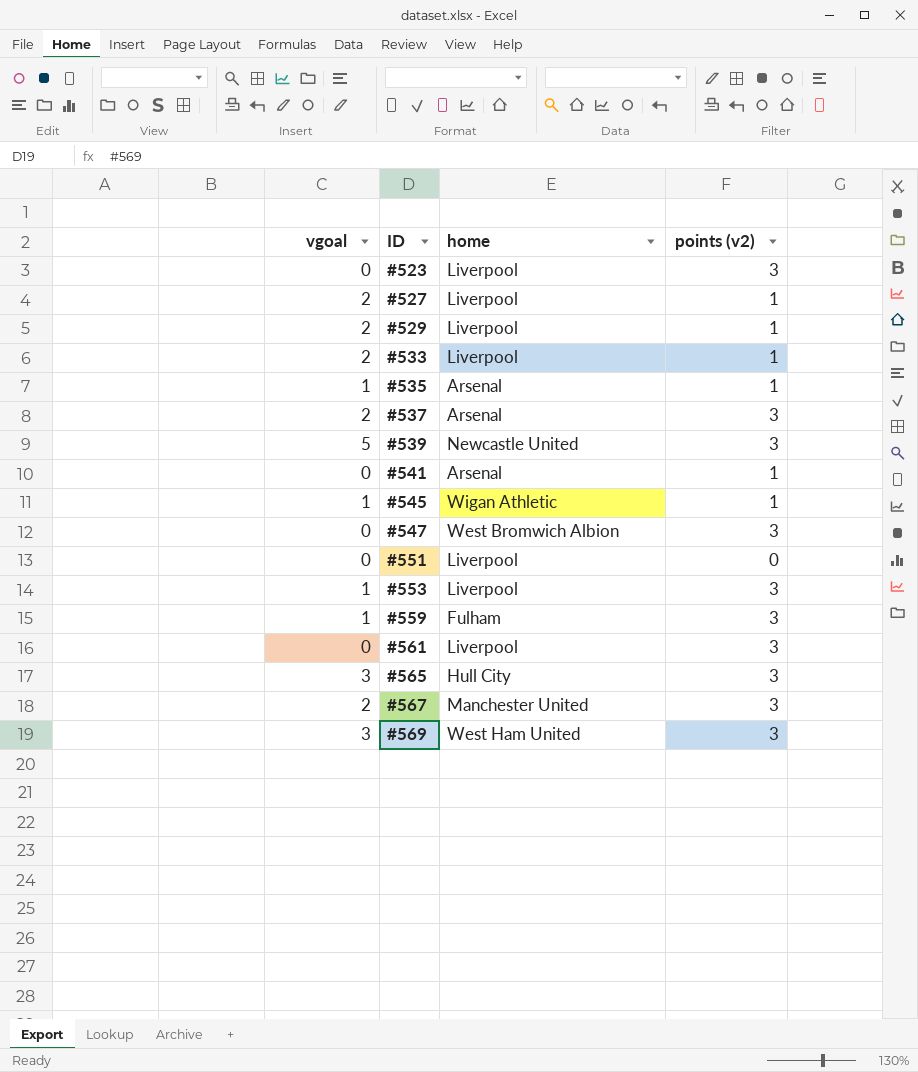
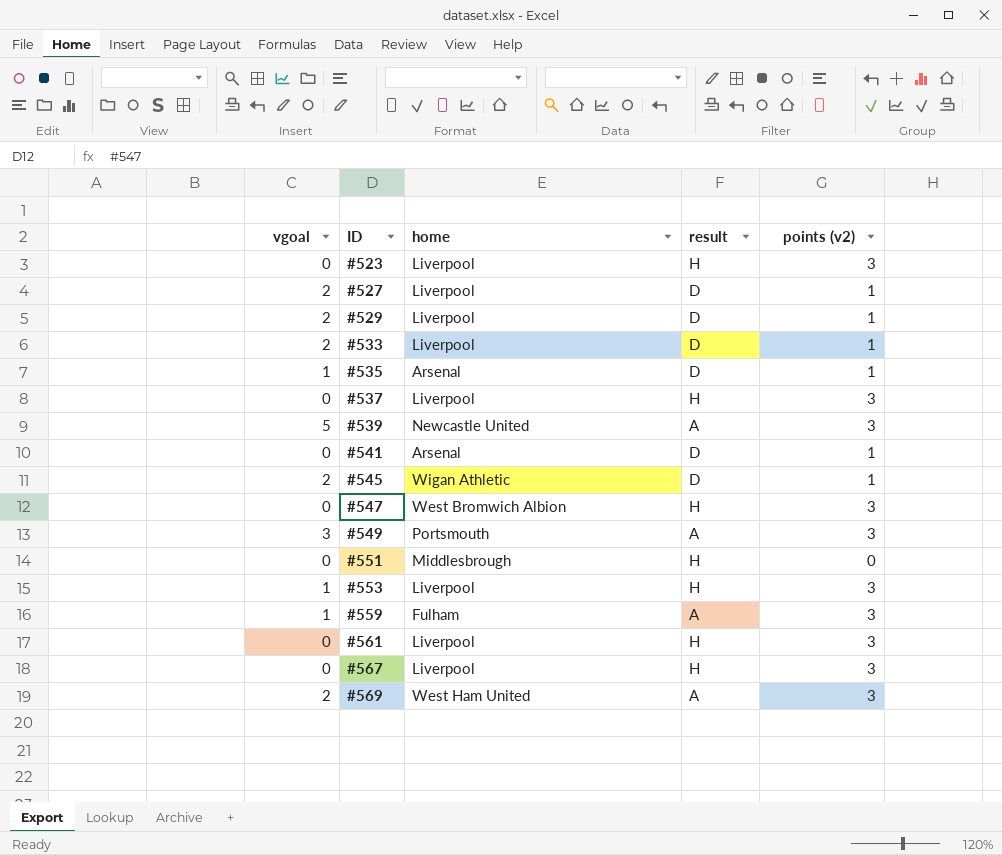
column result | position: none -> 4
row #565: 3 | Hull City | 3 -> none
#537 | vgoal: 2 -> 0
#537 | home: Arsenal -> Liverpool
#545 | vgoal: 1 -> 2
row #549: none -> 3 | Portsmouth | A | 3
#551 | home: Liverpool -> Middlesbrough
#567 | vgoal: 2 -> 0
#567 | home: Manchester United -> Liverpool
#569 | vgoal: 3 -> 2

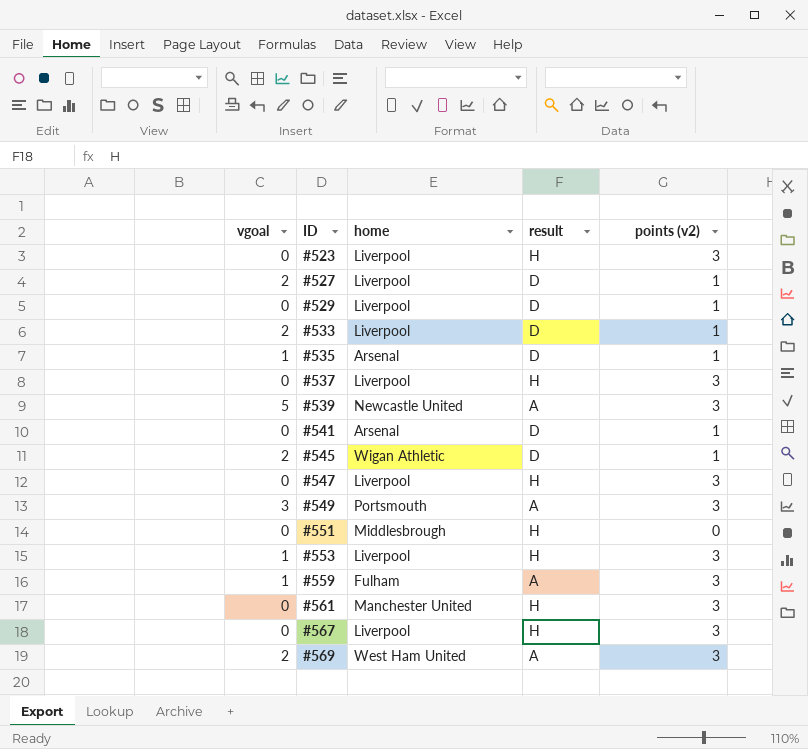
#529 | vgoal: 2 -> 0
#547 | home: West Bromwich Albion -> Liverpool
#561 | home: Liverpool -> Manchester United

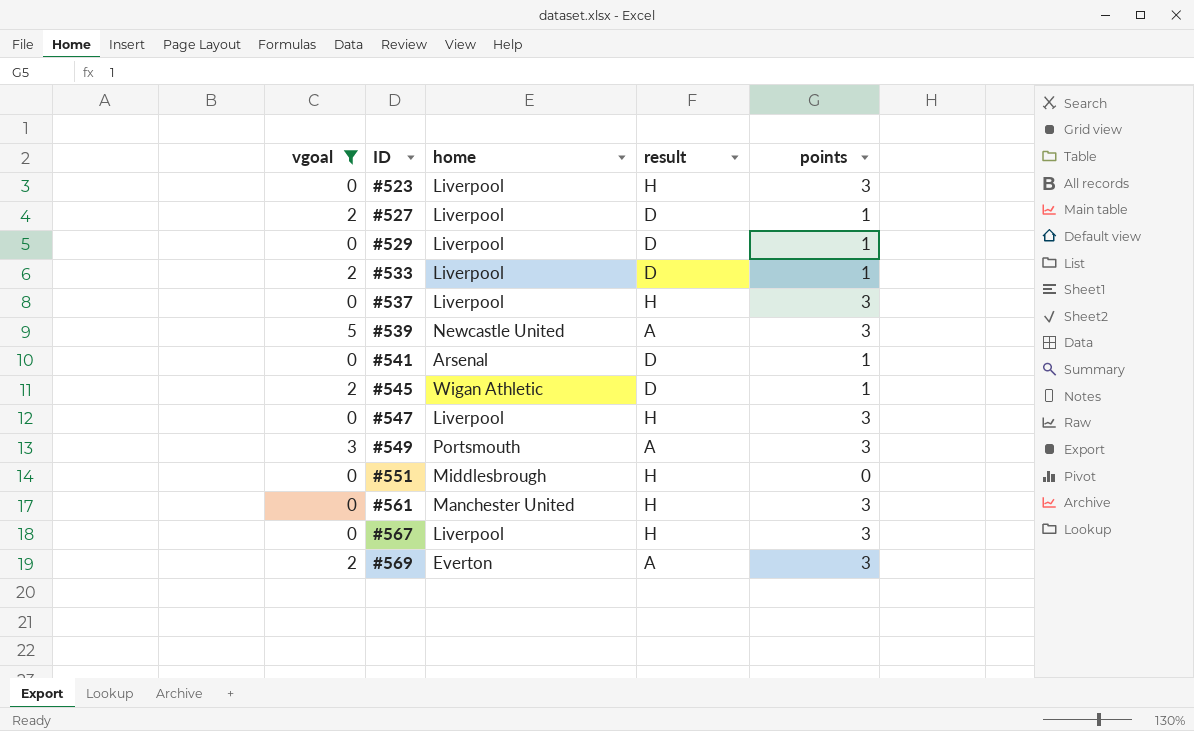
filter: none -> vgoal != 1
column name: points (v2) -> points
#569 | home: West Ham United -> Everton

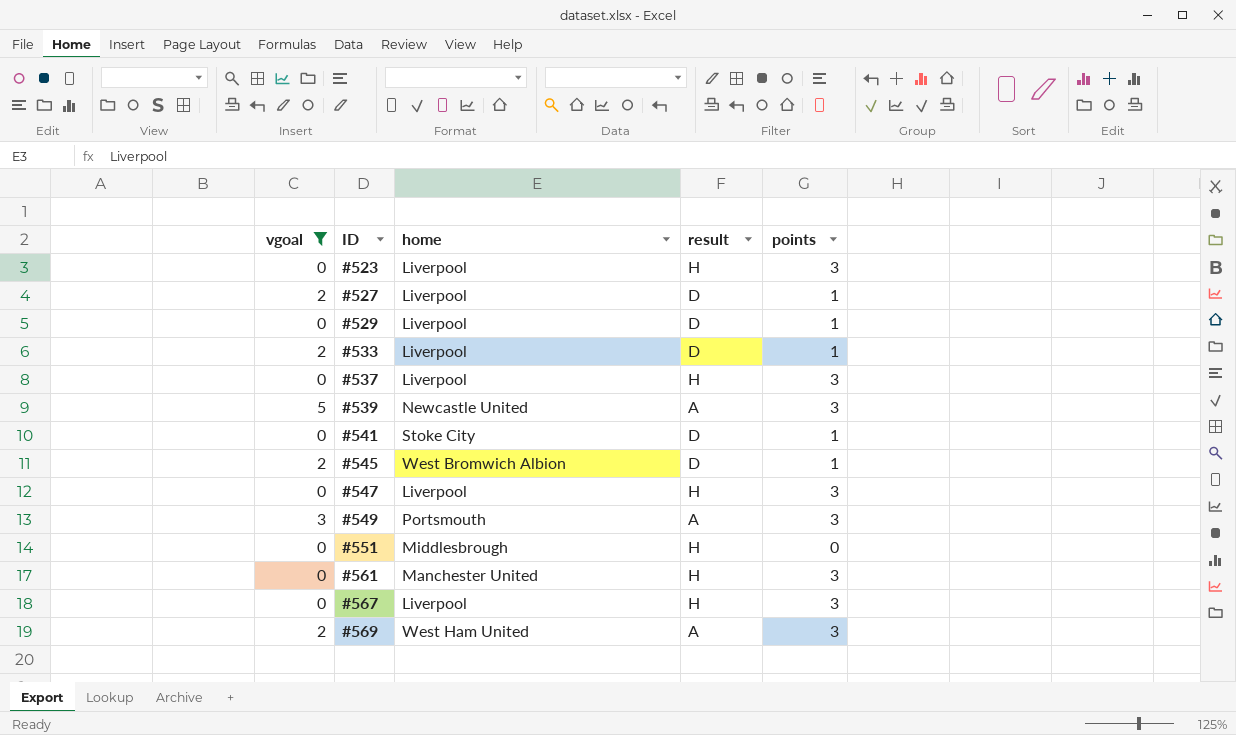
#541 | home: Arsenal -> Stoke City
#545 | home: Wigan Athletic -> West Bromwich Albion
#569 | home: Everton -> West Ham United

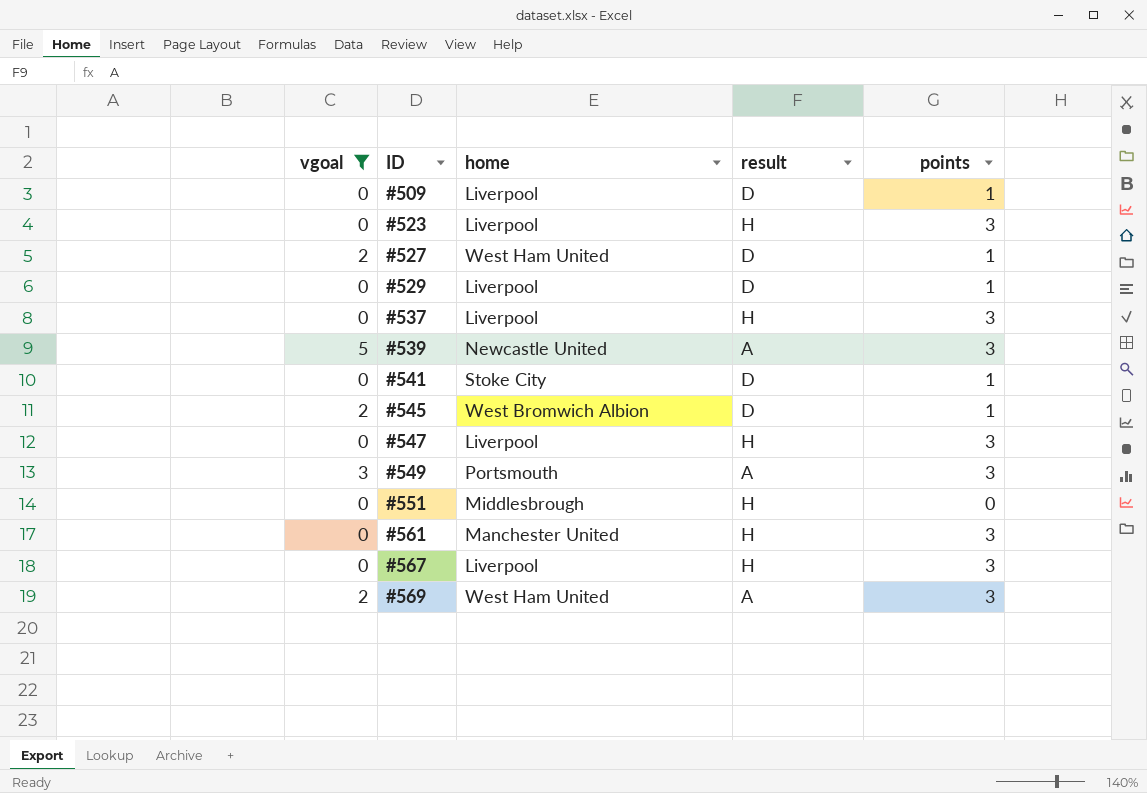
row #533: 2 | Liverpool | D | 1 -> none
row #509: none -> 0 | Liverpool | D | 1
#527 | home: Liverpool -> West Ham United

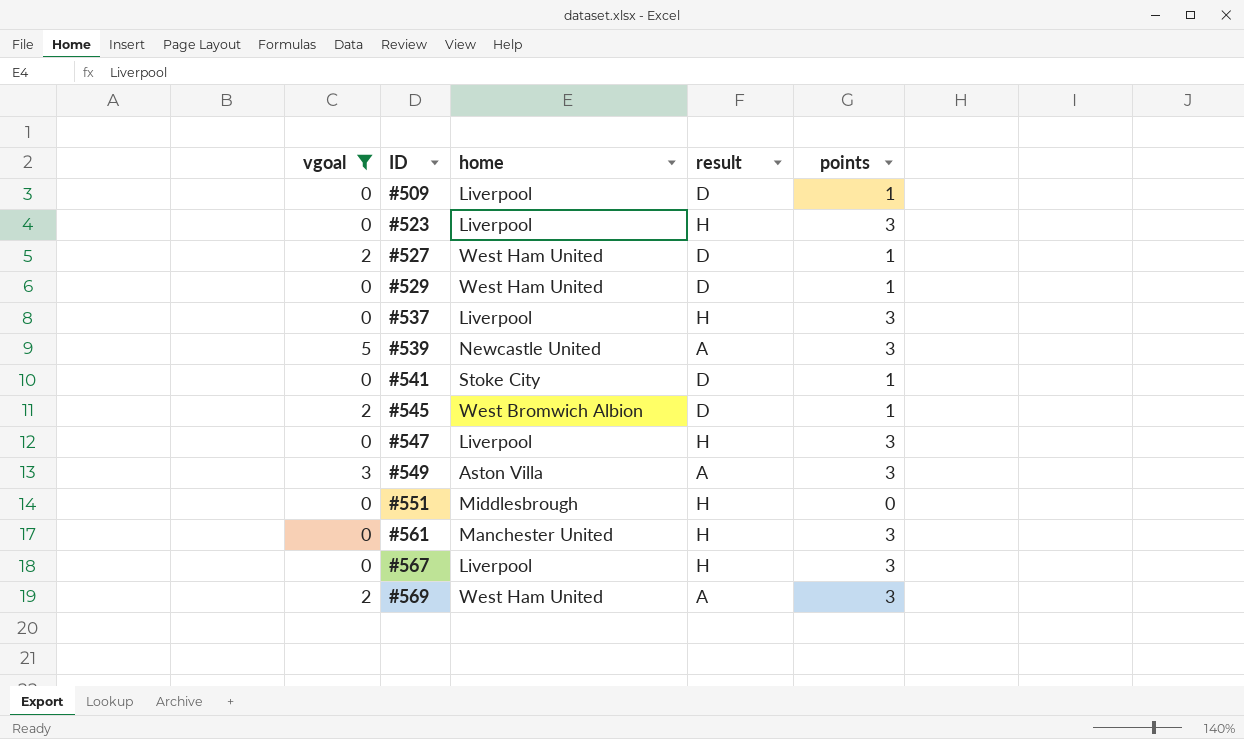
#529 | home: Liverpool -> West Ham United
#549 | home: Portsmouth -> Aston Villa

